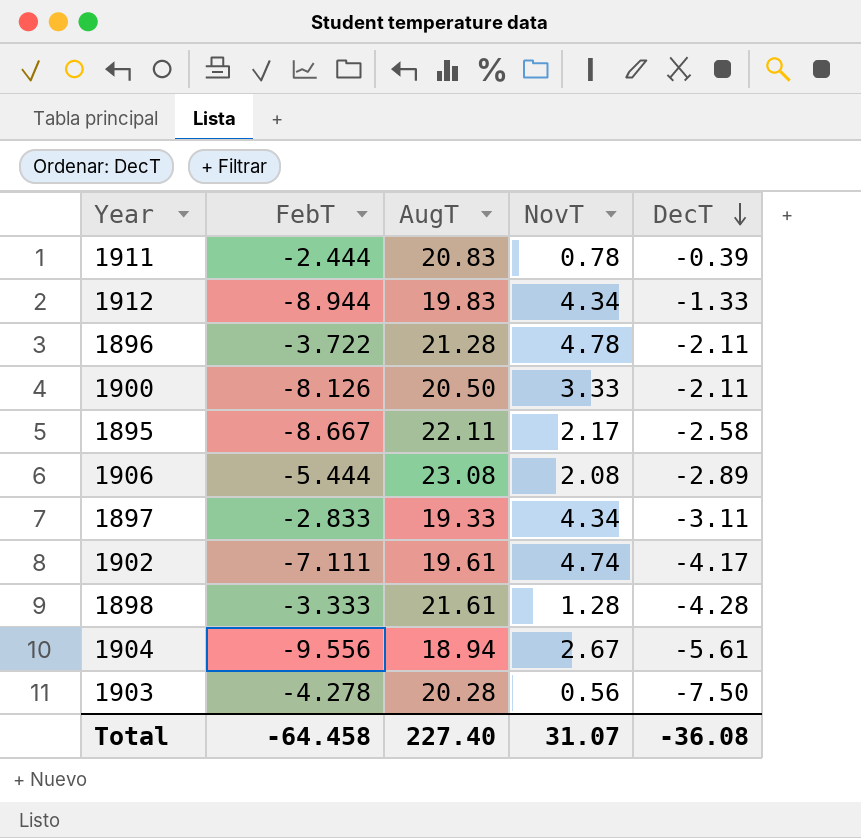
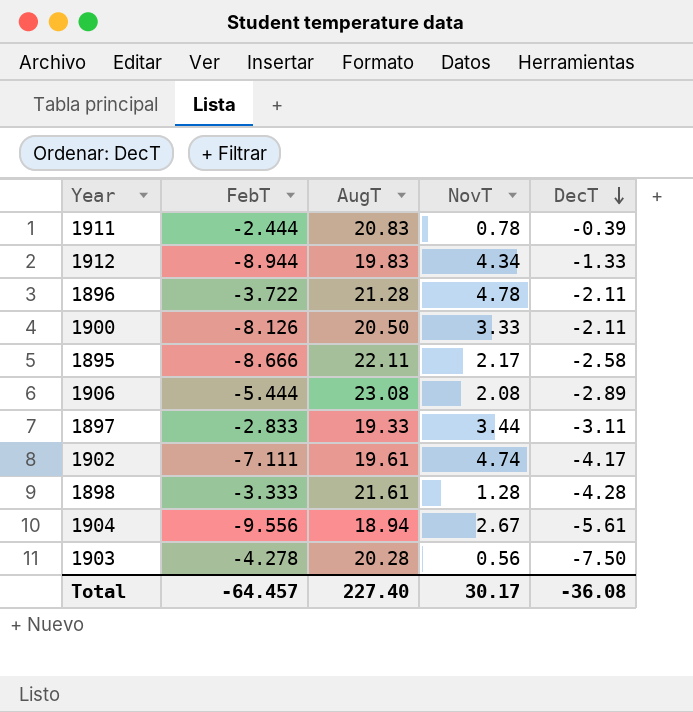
1895 | FebT: -8.667 -> -8.666
1897 | NovT: 4.34 -> 3.44
Total | FebT: -64.458 -> -64.457
Total | NovT: 31.07 -> 30.17

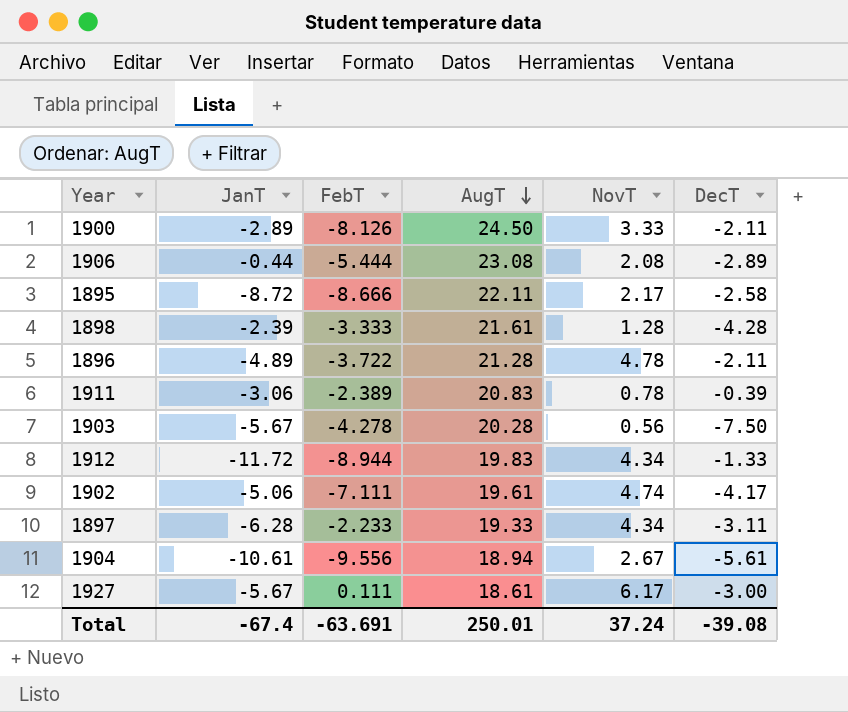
row order: DecT descending -> AugT descending
column JanT | position: none -> 2
1900 | AugT: 20.50 -> 24.50
1911 | FebT: -2.444 -> -2.389
1897 | FebT: -2.833 -> -2.233
1897 | NovT: 3.44 -> 4.34
row 1927: none -> -5.67 | 0.111 | 18.61 | 6.17 | -3.00
Total | FebT: -64.457 -> -63.691
Total | AugT: 227.40 -> 250.01
Total | NovT: 30.17 -> 37.24
Total | DecT: -36.08 -> -39.08

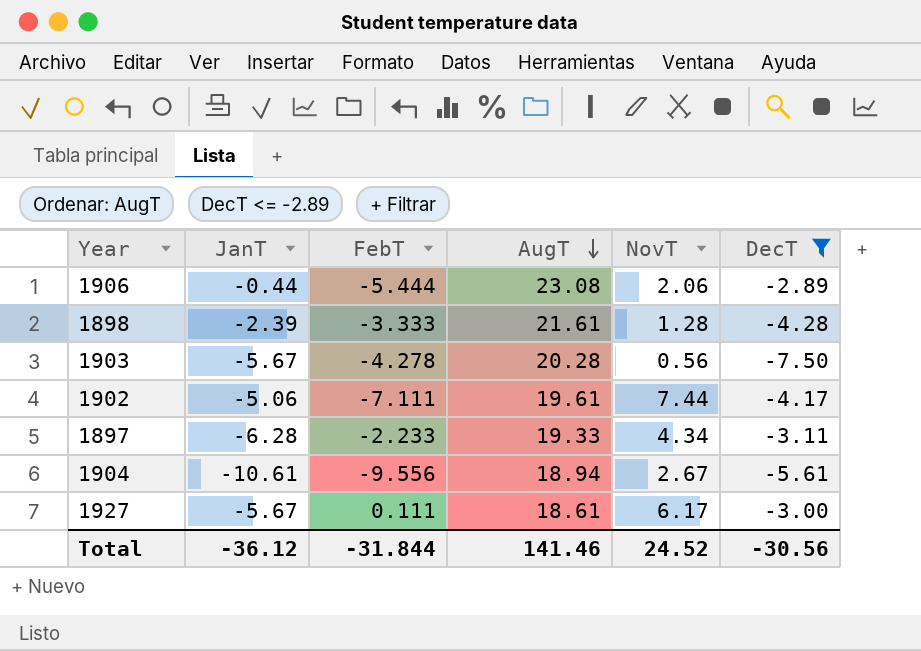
filter: none -> DecT <= -2.89
1906 | NovT: 2.08 -> 2.06
1902 | NovT: 4.74 -> 7.44
Total | JanT: -67.4 -> -36.12
Total | FebT: -63.691 -> -31.844
Total | AugT: 250.01 -> 141.46
Total | NovT: 37.24 -> 24.52
Total | DecT: -39.08 -> -30.56

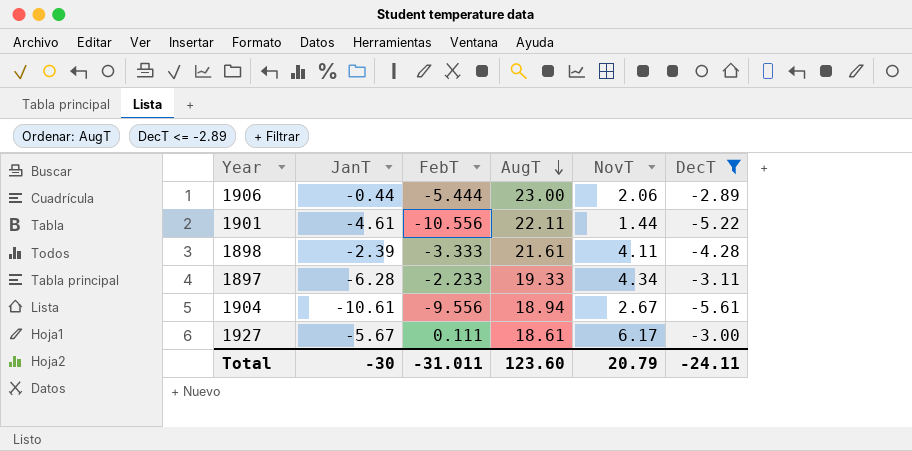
row 1903: -5.67 | -4.278 | 20.28 | 0.56 | -7.50 -> none
row 1902: -5.06 | -7.111 | 19.61 | 7.44 | -4.17 -> none
1906 | AugT: 23.08 -> 23.00
row 1901: none -> -4.61 | -10.556 | 22.11 | 1.44 | -5.22
1898 | NovT: 1.28 -> 4.11
Total | JanT: -36.12 -> -30
Total | FebT: -31.844 -> -31.011
Total | AugT: 141.46 -> 123.60
Total | NovT: 24.52 -> 20.79
Total | DecT: -30.56 -> -24.11

